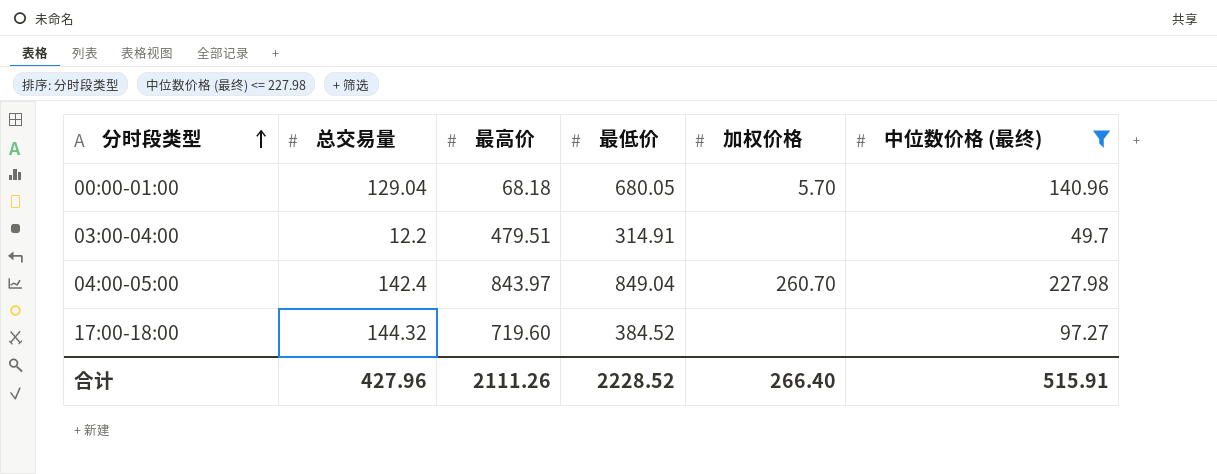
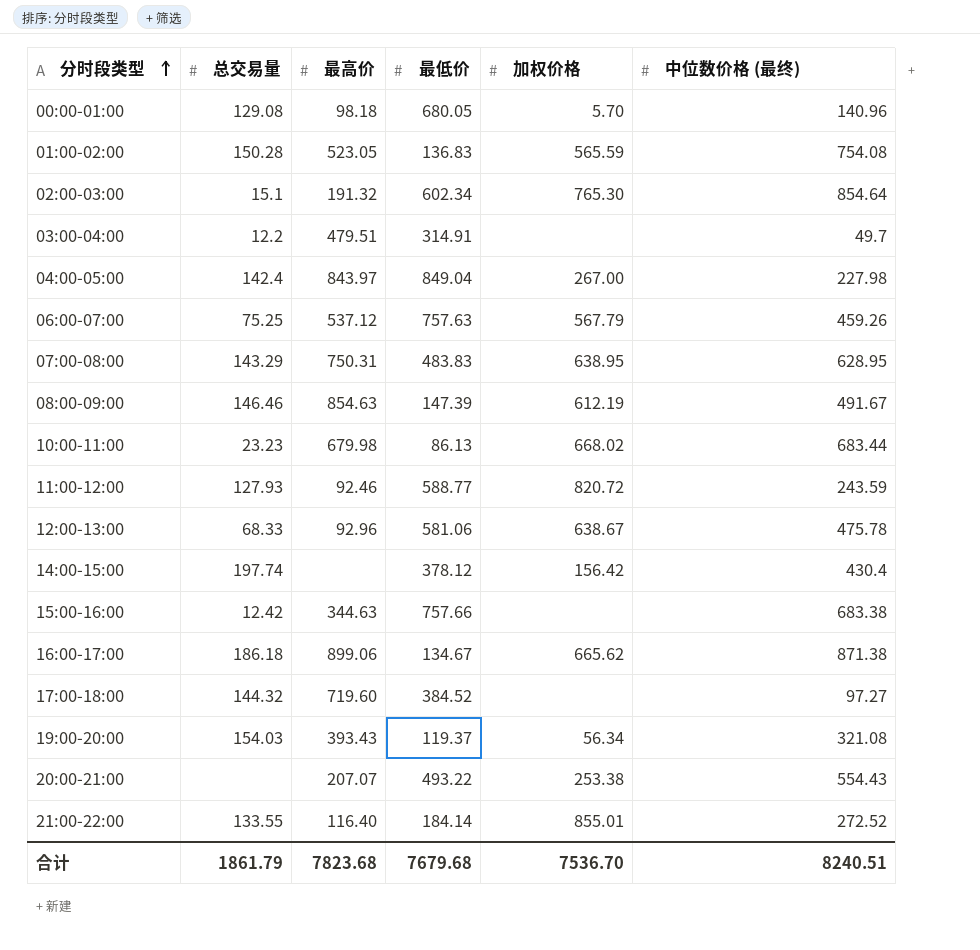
filter: 中位数价格 (最终) <= 227.98 -> none
00:00-01:00 | 总交易量: 129.04 -> 129.08
00:00-01:00 | 最高价: 68.18 -> 98.18
04:00-05:00 | 加权价格: 260.70 -> 267.00
合计 | 总交易量: 427.96 -> 1861.79
合计 | 最高价: 2111.26 -> 7823.68
合计 | 最低价: 2228.52 -> 7679.68
合计 | 加权价格: 266.40 -> 7536.70
合计 | 中位数价格 (最终): 515.91 -> 8240.51

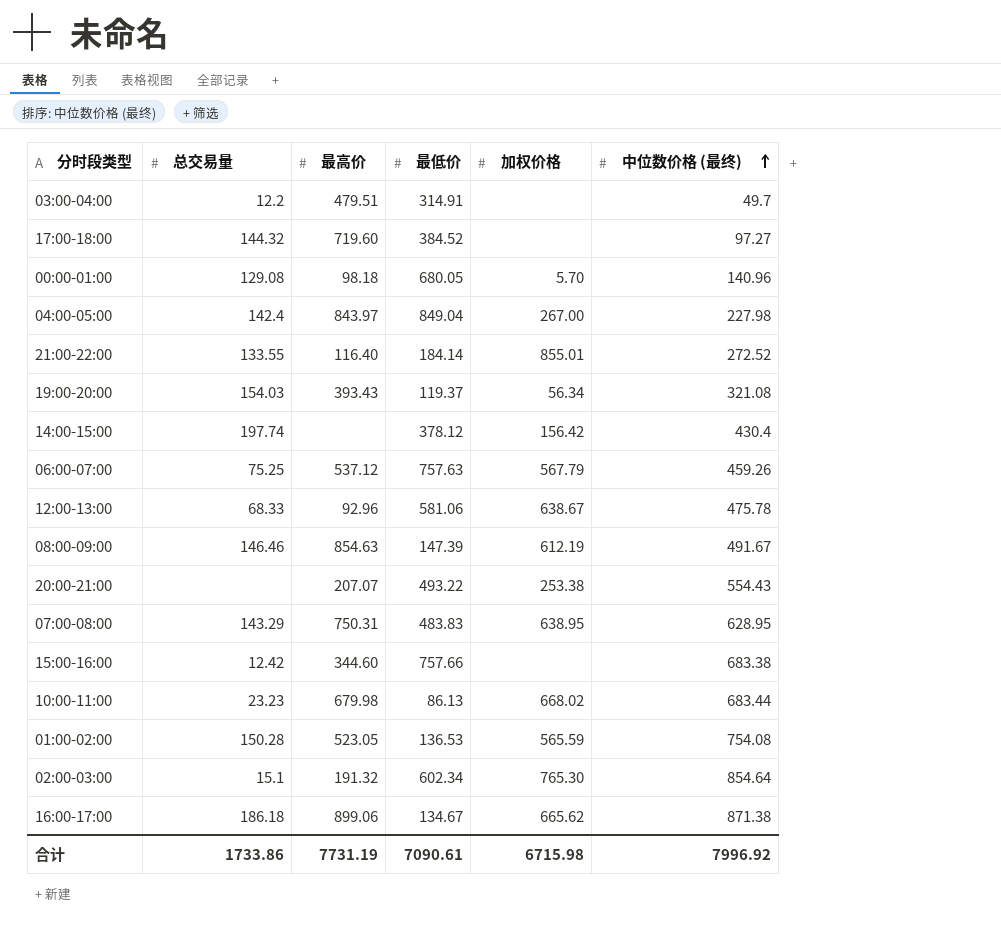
row order: 分时段类型 ascending -> 中位数价格 (最终) ascending
row 11:00-12:00: 127.93 | 92.46 | 588.77 | 820.72 | 243.59 -> none
15:00-16:00 | 最高价: 344.63 -> 344.60
01:00-02:00 | 最低价: 136.83 -> 136.53
合计 | 总交易量: 1861.79 -> 1733.86
合计 | 最高价: 7823.68 -> 7731.19
合计 | 最低价: 7679.68 -> 7090.61
合计 | 加权价格: 7536.70 -> 6715.98
合计 | 中位数价格 (最终): 8240.51 -> 7996.92

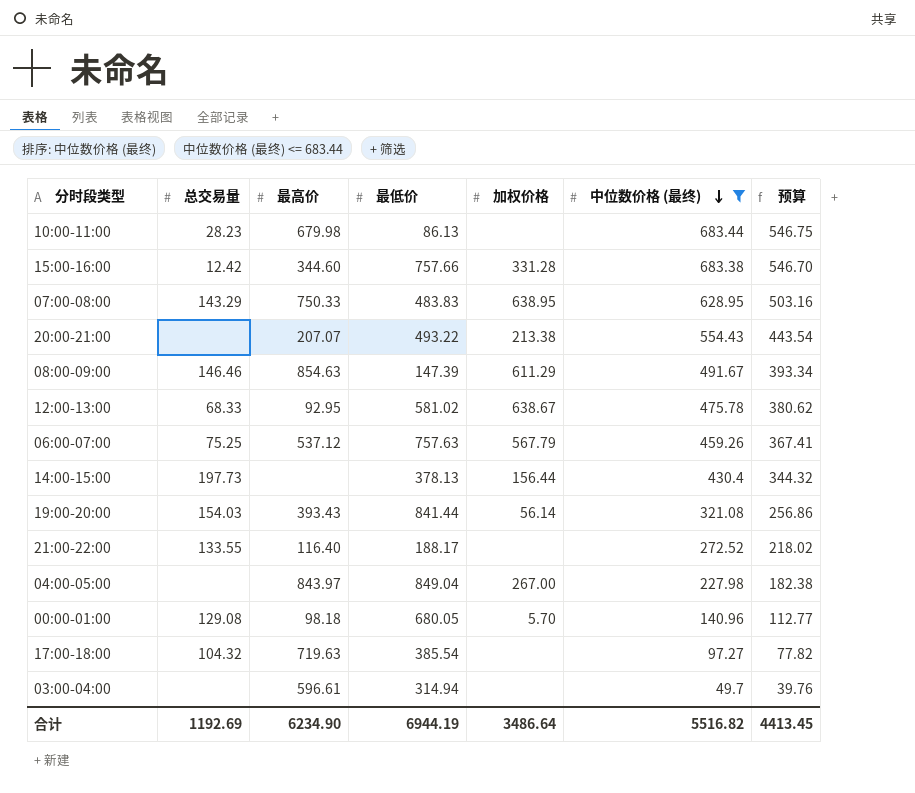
filter: none -> 中位数价格 (最终) <= 683.44
row order: 中位数价格 (最终) ascending -> 中位数价格 (最终) descending
column 预算 | formula: none -> [中位数价格 (最终)] * 0.8
10:00-11:00 | 总交易量: 23.23 -> 28.23
10:00-11:00 | 加权价格: 668.02 -> none
15:00-16:00 | 加权价格: none -> 331.28
07:00-08:00 | 最高价: 750.31 -> 750.33
20:00-21:00 | 加权价格: 253.38 -> 213.38
08:00-09:00 | 加权价格: 612.19 -> 611.29
12:00-13:00 | 最高价: 92.96 -> 92.95
12:00-13:00 | 最低价: 581.06 -> 581.02
14:00-15:00 | 总交易量: 197.74 -> 197.73
14:00-15:00 | 最低价: 378.12 -> 378.13
14:00-15:00 | 加权价格: 156.42 -> 156.44
19:00-20:00 | 最低价: 119.37 -> 841.44
19:00-20:00 | 加权价格: 56.34 -> 56.14
21:00-22:00 | 最低价: 184.14 -> 188.17
21:00-22:00 | 加权价格: 855.01 -> none
04:00-05:00 | 总交易量: 142.4 -> none
17:00-18:00 | 总交易量: 144.32 -> 104.32
17:00-18:00 | 最高价: 719.60 -> 719.63
17:00-18:00 | 最低价: 384.52 -> 385.54
03:00-04:00 | 总交易量: 12.2 -> none
03:00-04:00 | 最高价: 479.51 -> 596.61
03:00-04:00 | 最低价: 314.91 -> 314.94
合计 | 总交易量: 1733.86 -> 1192.69
合计 | 最高价: 7731.19 -> 6234.90
合计 | 最低价: 7090.61 -> 6944.19
合计 | 加权价格: 6715.98 -> 3486.64
合计 | 中位数价格 (最终): 7996.92 -> 5516.82

